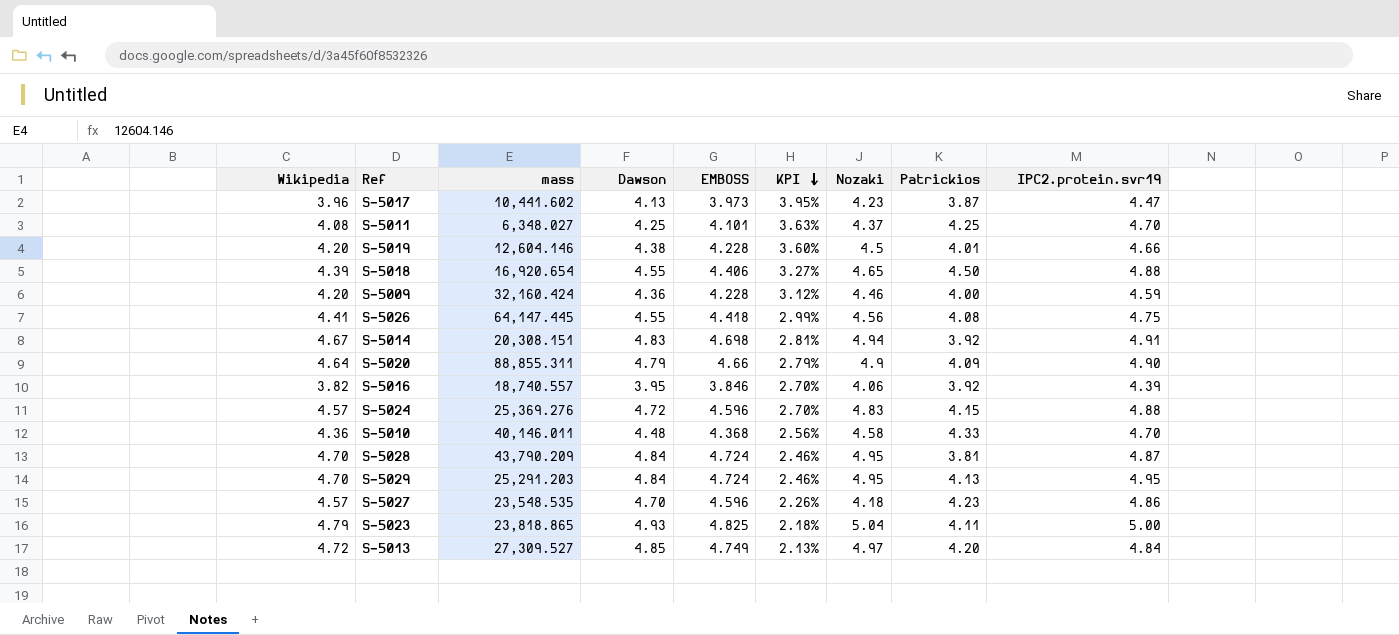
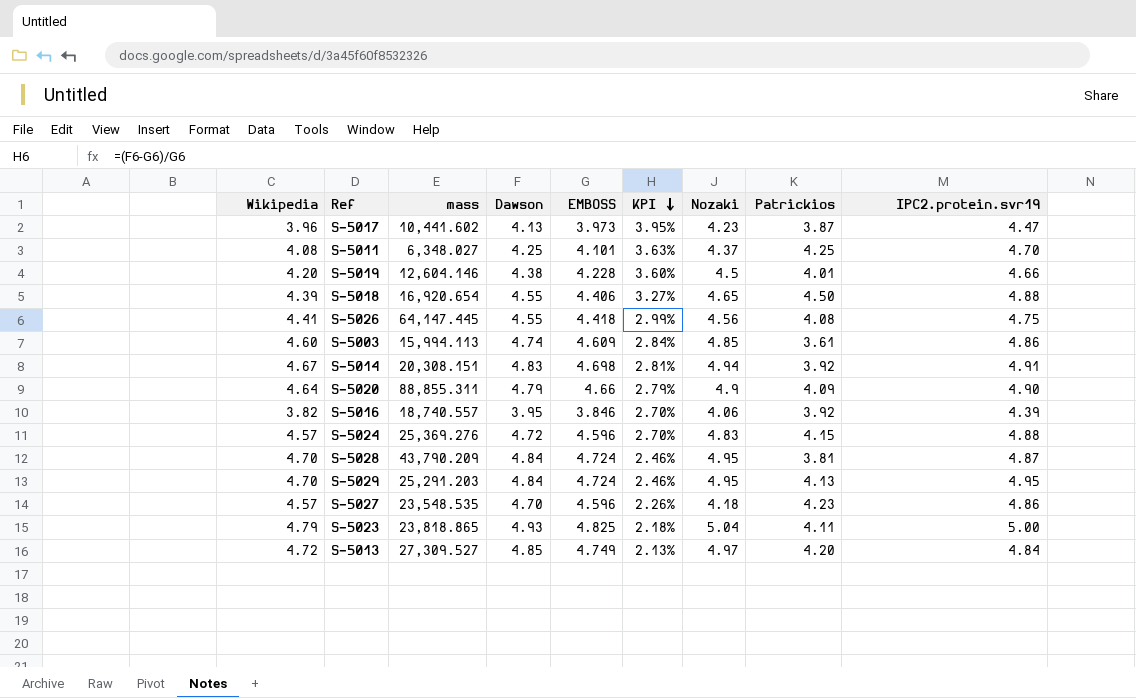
row S-5009: 4.20 | 32,160.424 | 4.36 | 4.228 | 3.12% | 4.46 | 4.00 | 4.59 -> none
row S-5010: 4.36 | 40,146.011 | 4.48 | 4.368 | 2.56% | 4.58 | 4.33 | 4.70 -> none
row S-5003: none -> 4.60 | 15,994.113 | 4.74 | 4.609 | 2.84% | 4.85 | 3.61 | 4.86

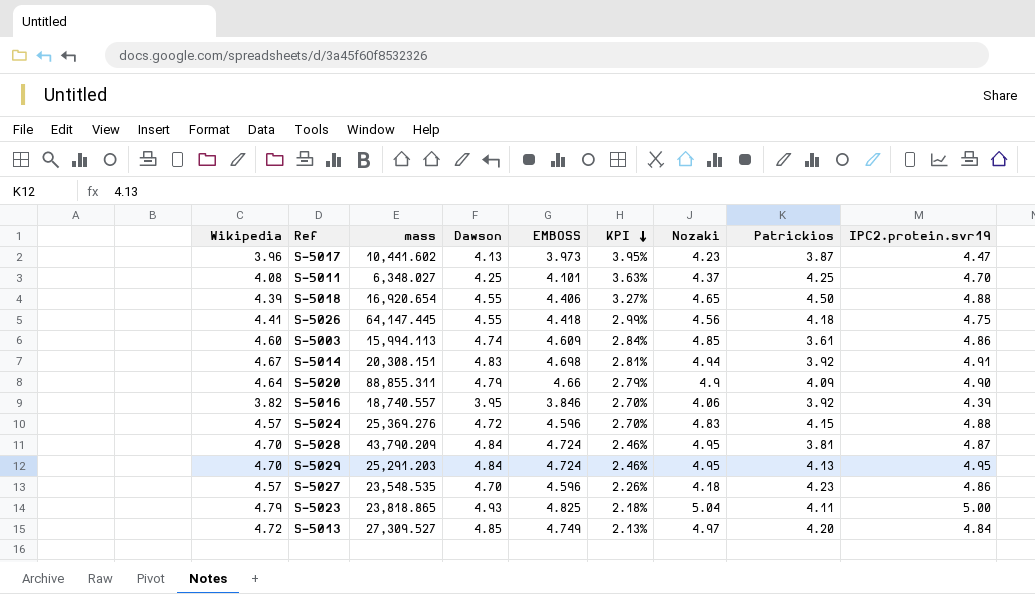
row S-5019: 4.20 | 12,604.146 | 4.38 | 4.228 | 3.60% | 4.5 | 4.01 | 4.66 -> none
S-5026 | Patrickios: 4.08 -> 4.18

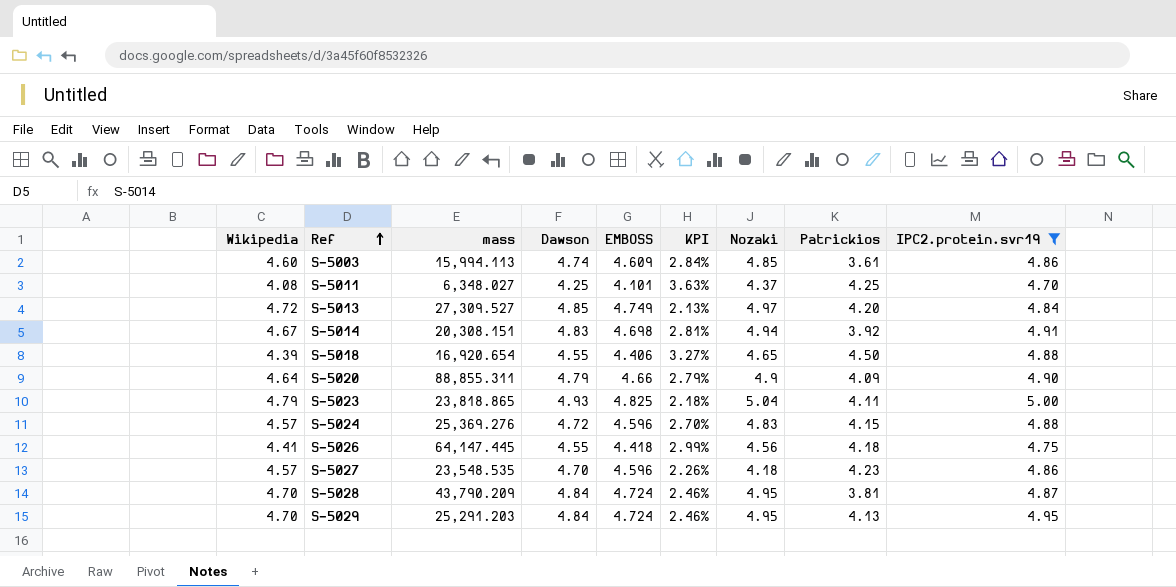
filter: none -> IPC2.protein.svr19 >= 4.70
row order: KPI descending -> Ref ascending

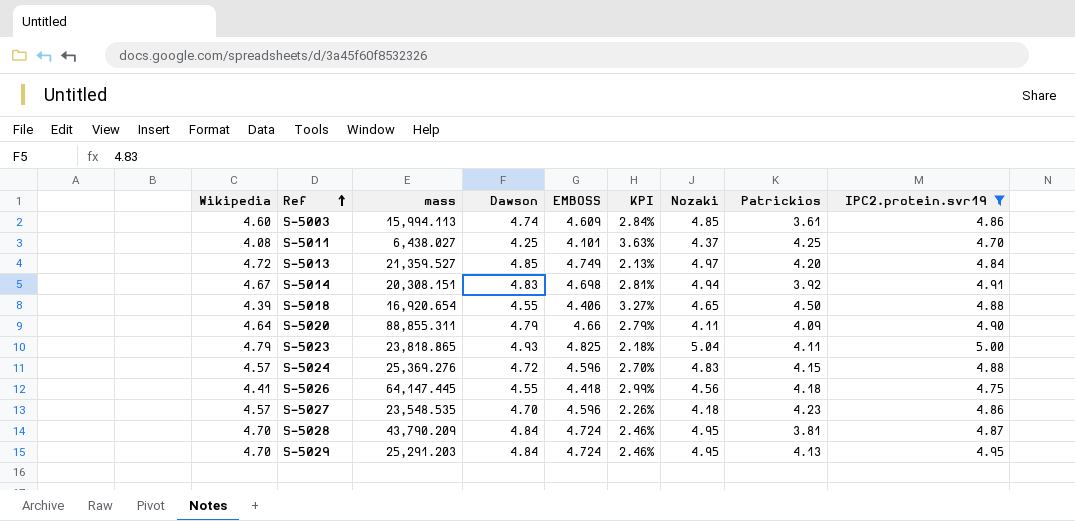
S-5011 | mass: 6,348.027 -> 6,438.027
S-5013 | mass: 27,309.527 -> 21,359.527
S-5020 | Nozaki: 4.9 -> 4.11

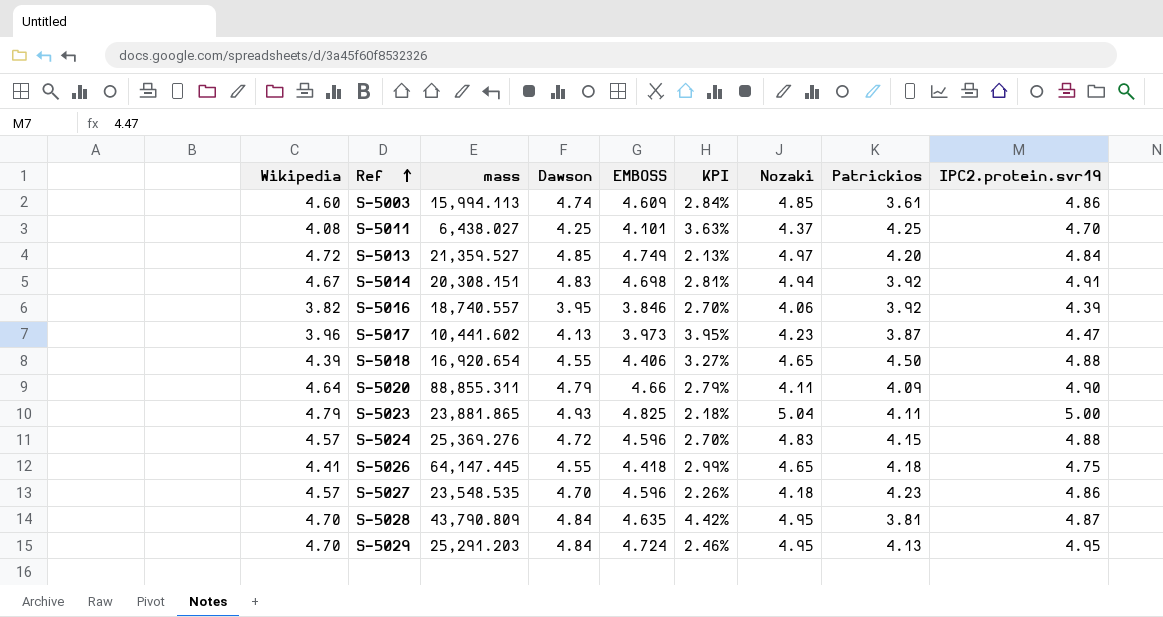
filter: IPC2.protein.svr19 >= 4.70 -> none
S-5023 | mass: 23,818.865 -> 23,881.865
S-5026 | Nozaki: 4.56 -> 4.65
S-5028 | mass: 43,790.209 -> 43,790.809
S-5028 | EMBOSS: 4.724 -> 4.635
S-5028 | KPI: 2.46% -> 4.42%

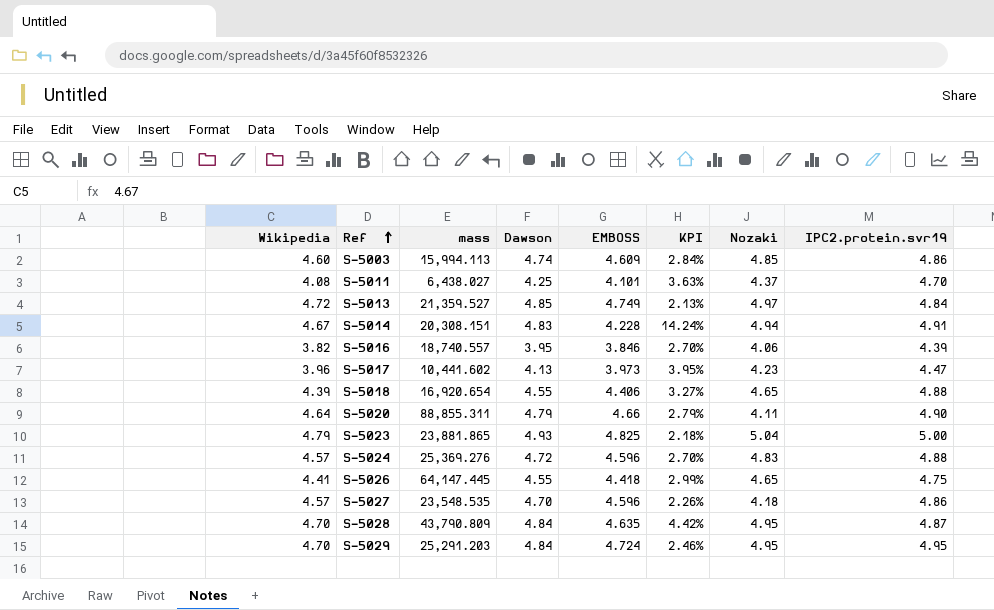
column Patrickios | position: 8 -> none
S-5014 | EMBOSS: 4.698 -> 4.228
S-5014 | KPI: 2.81% -> 14.24%

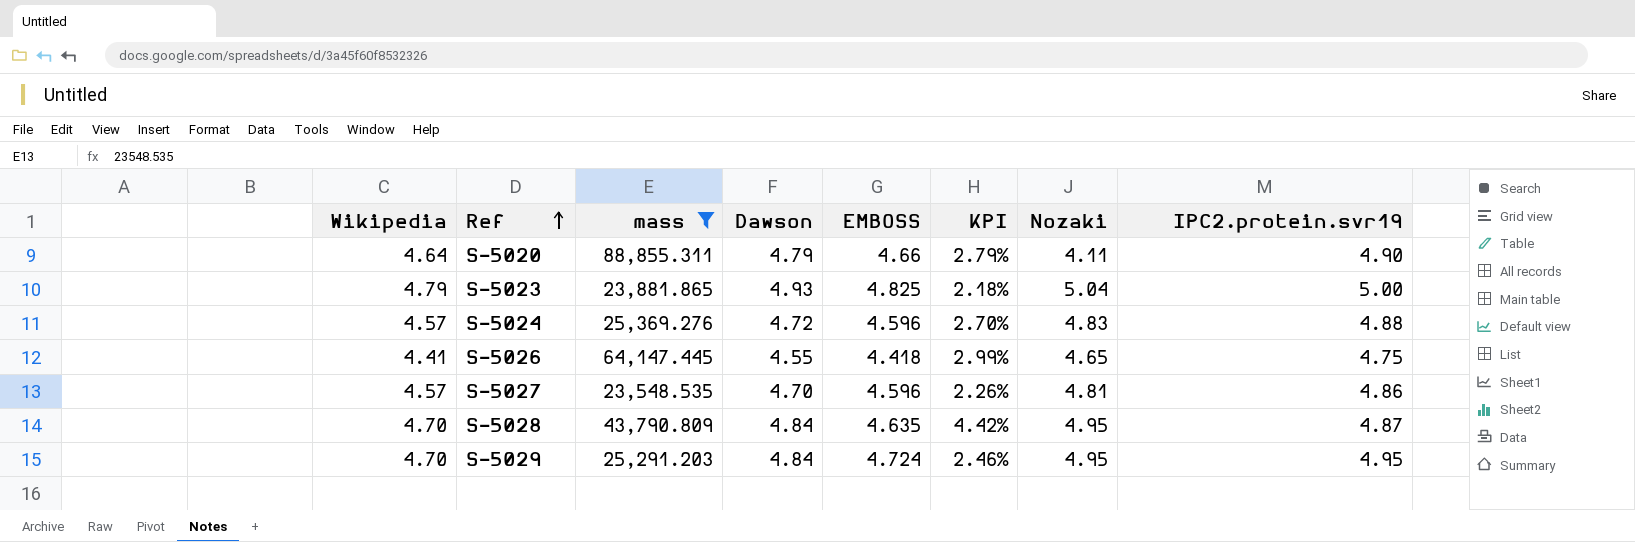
filter: none -> mass >= 23,548.535
S-5027 | Nozaki: 4.18 -> 4.81

